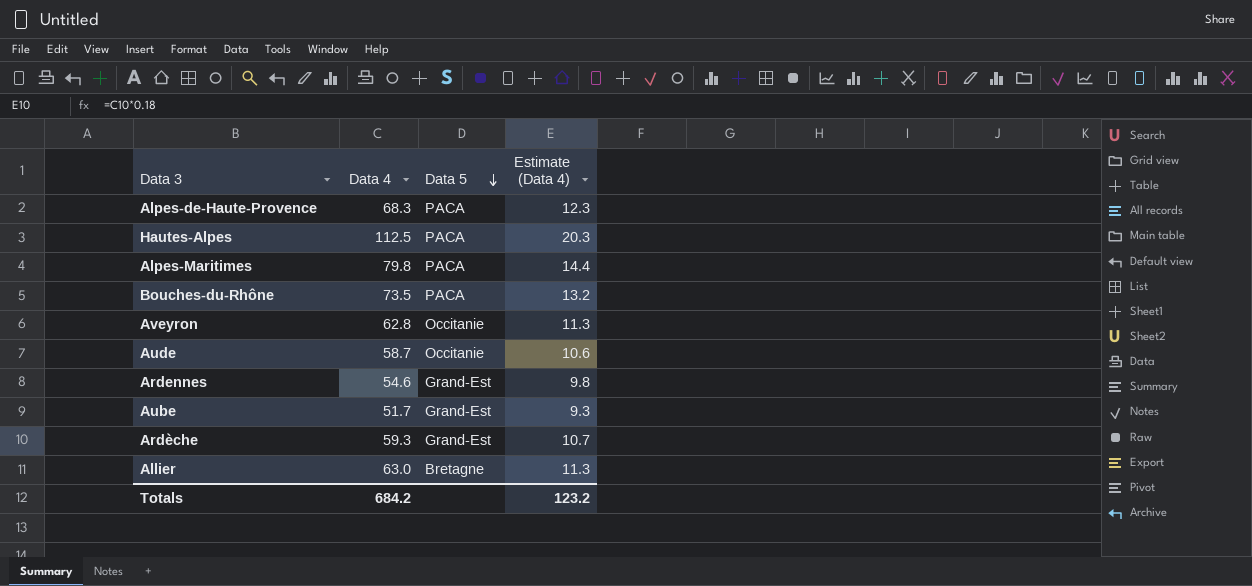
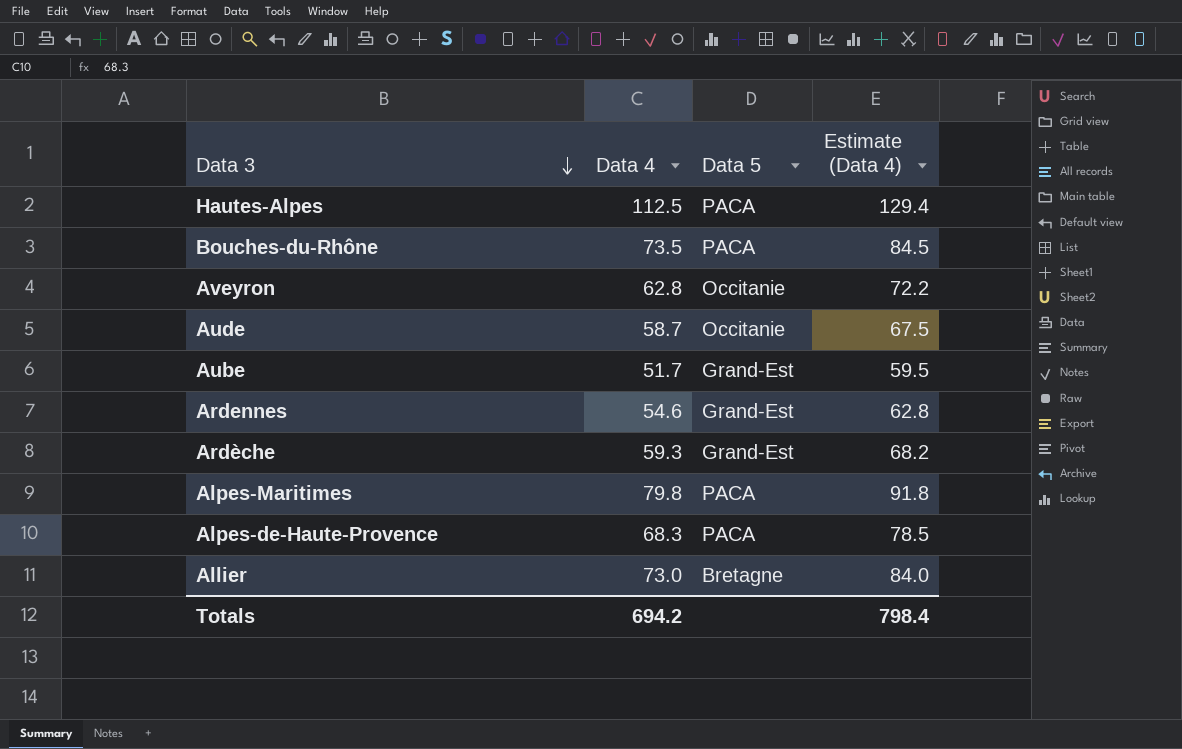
row order: Data 5 descending -> Data 3 descending
column Estimate (Data 4) | formula: [Data 4] * 0.18 -> [Data 4] * 1.15
Allier | Data 4: 63.0 -> 73.0
Totals | Data 4: 684.2 -> 694.2
Totals | Estimate (Data 4): 123.2 -> 798.4

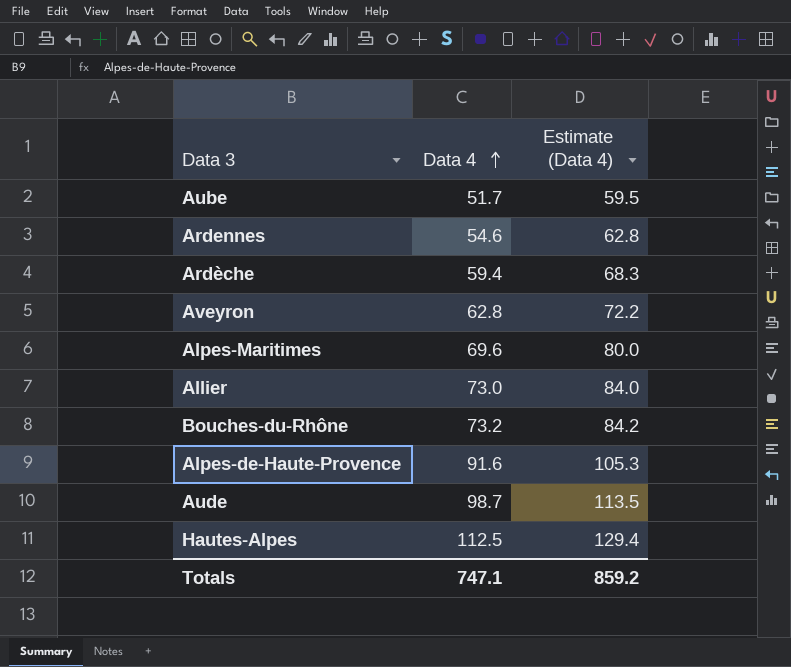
row order: Data 3 descending -> Data 4 ascending
column Data 5 | position: 3 -> none
Ardèche | Data 4: 59.3 -> 59.4
Ardèche | Estimate (Data 4): 68.2 -> 68.3
Alpes-Maritimes | Data 4: 79.8 -> 69.6
Alpes-Maritimes | Estimate (Data 4): 91.8 -> 80.0
Bouches-du-Rhône | Data 4: 73.5 -> 73.2
Bouches-du-Rhône | Estimate (Data 4): 84.5 -> 84.2
Alpes-de-Haute-Provence | Data 4: 68.3 -> 91.6
Alpes-de-Haute-Provence | Estimate (Data 4): 78.5 -> 105.3
Aude | Data 4: 58.7 -> 98.7
Aude | Estimate (Data 4): 67.5 -> 113.5
Totals | Data 4: 694.2 -> 747.1
Totals | Estimate (Data 4): 798.4 -> 859.2

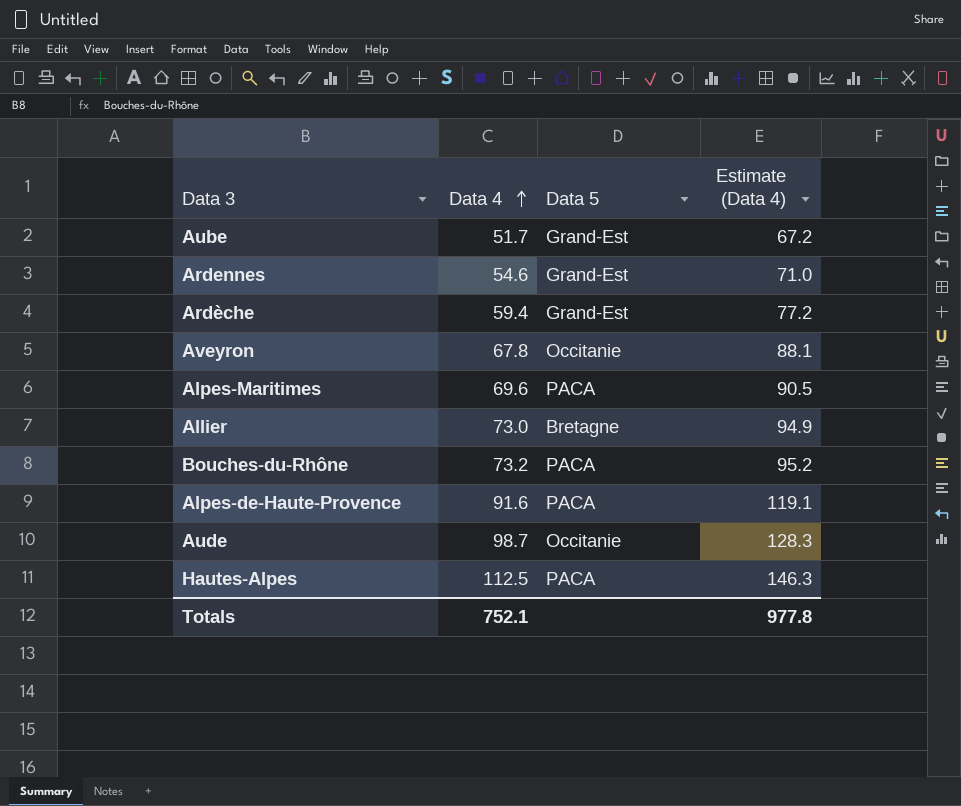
column Data 5 | position: none -> 3
column Estimate (Data 4) | formula: [Data 4] * 1.15 -> [Data 4] * 1.3
Aveyron | Data 4: 62.8 -> 67.8
Totals | Data 4: 747.1 -> 752.1
Totals | Estimate (Data 4): 859.2 -> 977.8

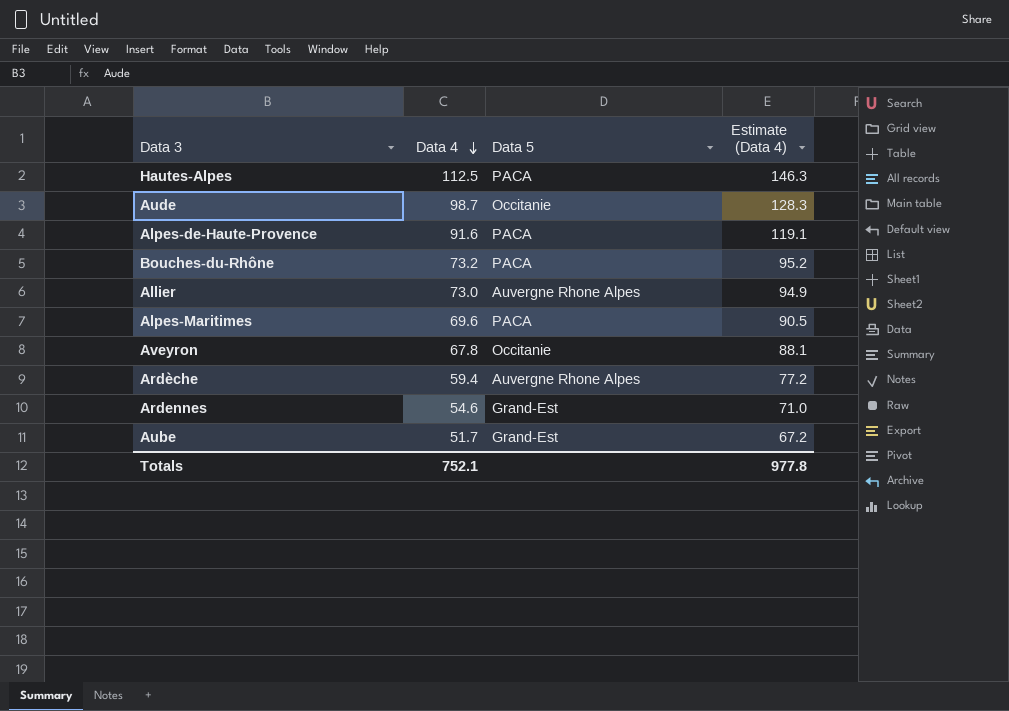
row order: Data 4 ascending -> Data 4 descending
Allier | Data 5: Bretagne -> Auvergne Rhone Alpes
Ardèche | Data 5: Grand-Est -> Auvergne Rhone Alpes

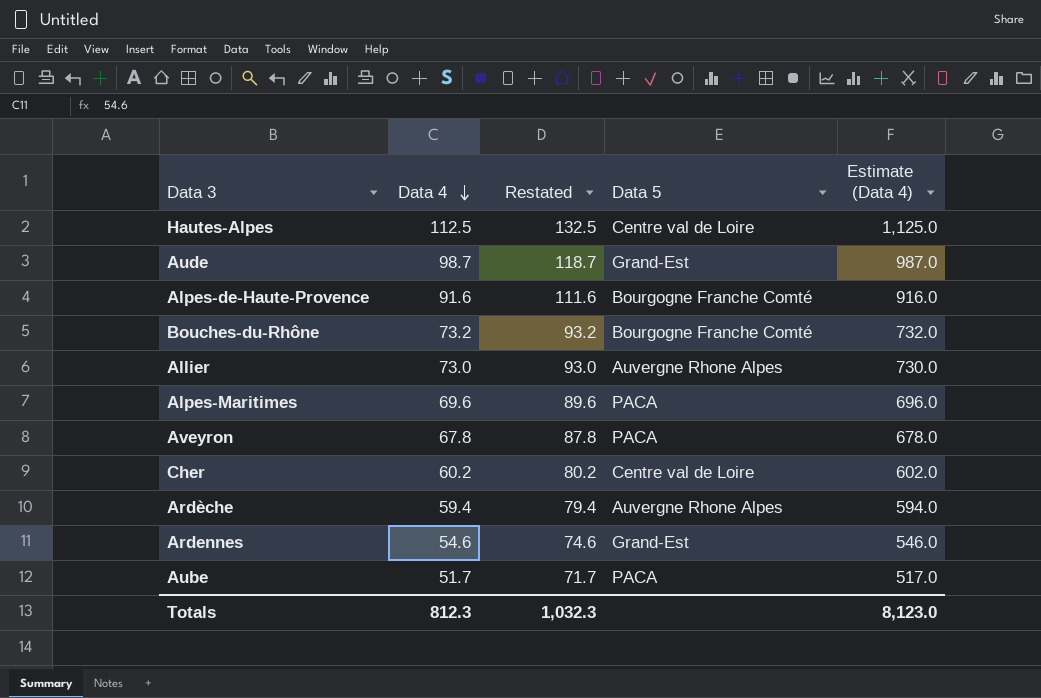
column Restated | formula: none -> [Data 4] + 20
column Estimate (Data 4) | formula: [Data 4] * 1.3 -> [Data 4] * 10
Hautes-Alpes | Data 5: PACA -> Centre val de Loire
Aude | Data 5: Occitanie -> Grand-Est
Alpes-de-Haute-Provence | Data 5: PACA -> Bourgogne Franche Comté
Bouches-du-Rhône | Data 5: PACA -> Bourgogne Franche Comté
Aveyron | Data 5: Occitanie -> PACA
row Cher: none -> 60.2 | 80.2 | Centre val de Loire | 602.0
Aube | Data 5: Grand-Est -> PACA
Totals | Data 4: 752.1 -> 812.3
Totals | Estimate (Data 4): 977.8 -> 8,123.0

